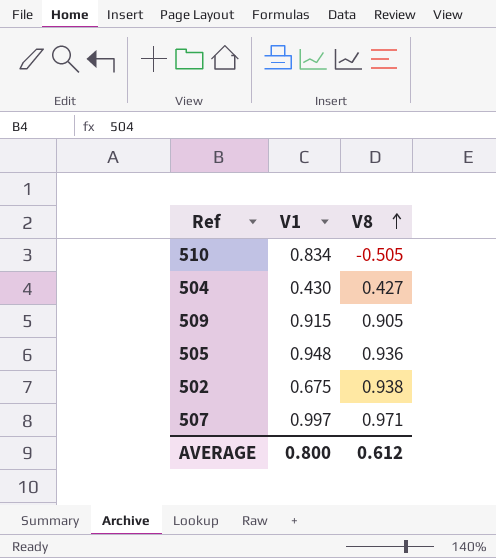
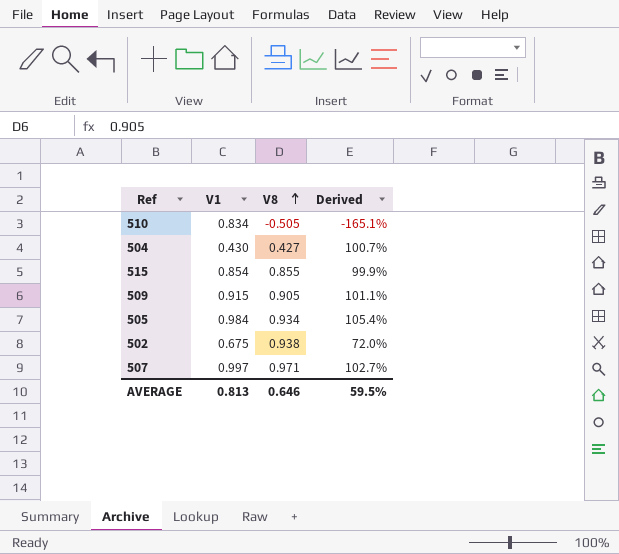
column Derived | formula: none -> [V1] / [V8]
row 515: none -> 0.854 | 0.855 | 99.9%
505 | V1: 0.948 -> 0.984
505 | V8: 0.936 -> 0.934
AVERAGE | V1: 0.800 -> 0.813
AVERAGE | V8: 0.612 -> 0.646

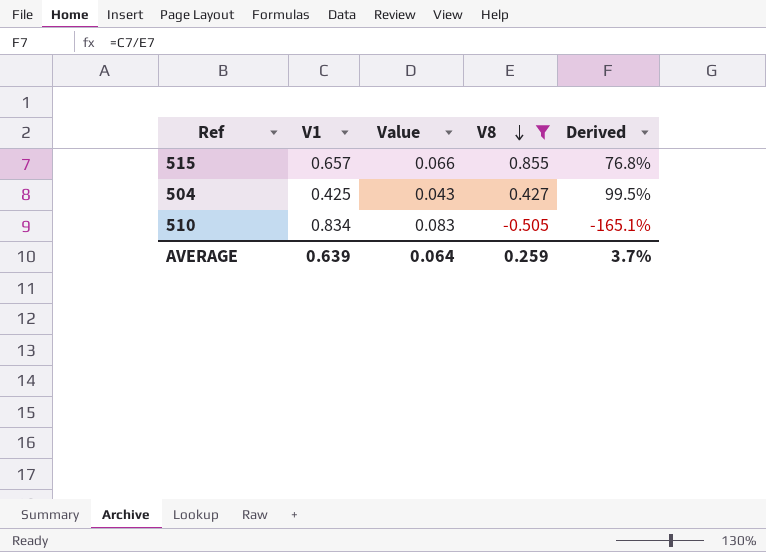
filter: none -> V8 <= 0.855
row order: V8 ascending -> V8 descending
column Value | formula: none -> [V1] * 0.1
515 | V1: 0.854 -> 0.657
515 | Derived: 99.9% -> 76.8%
504 | V1: 0.430 -> 0.425
504 | Derived: 100.7% -> 99.5%
AVERAGE | V1: 0.813 -> 0.639
AVERAGE | V8: 0.646 -> 0.259
AVERAGE | Derived: 59.5% -> 3.7%

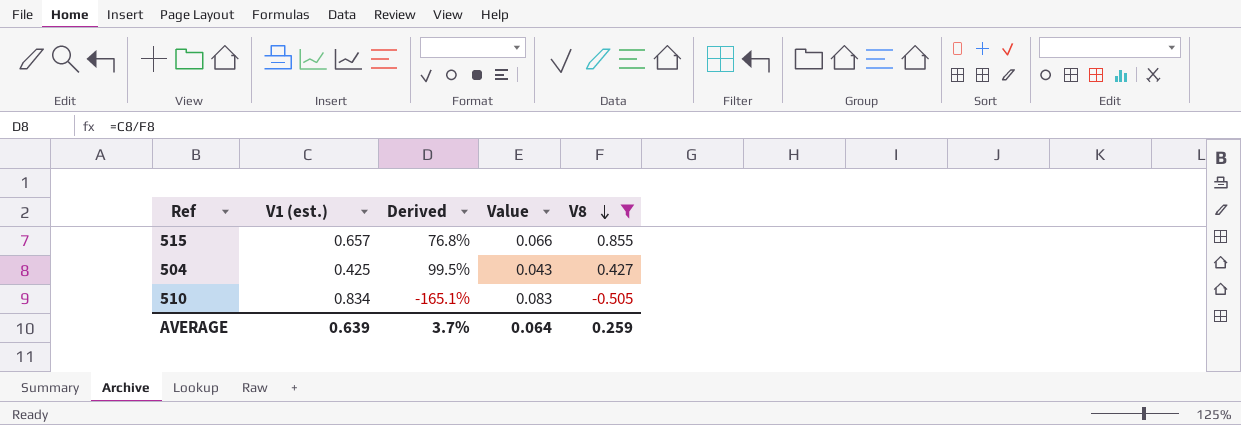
column name: V1 -> V1 (est.)
column Derived | position: 5 -> 3

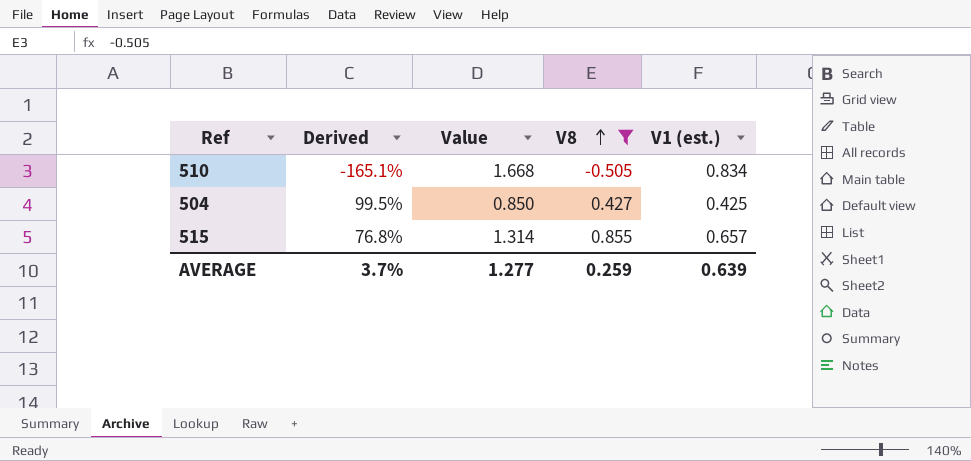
row order: V8 descending -> V8 ascending
column Value | formula: [V1 (est.)] * 0.1 -> [V1 (est.)] * 2
column V1 (est.) | position: 2 -> 5
AVERAGE | Value: 0.064 -> 1.277

